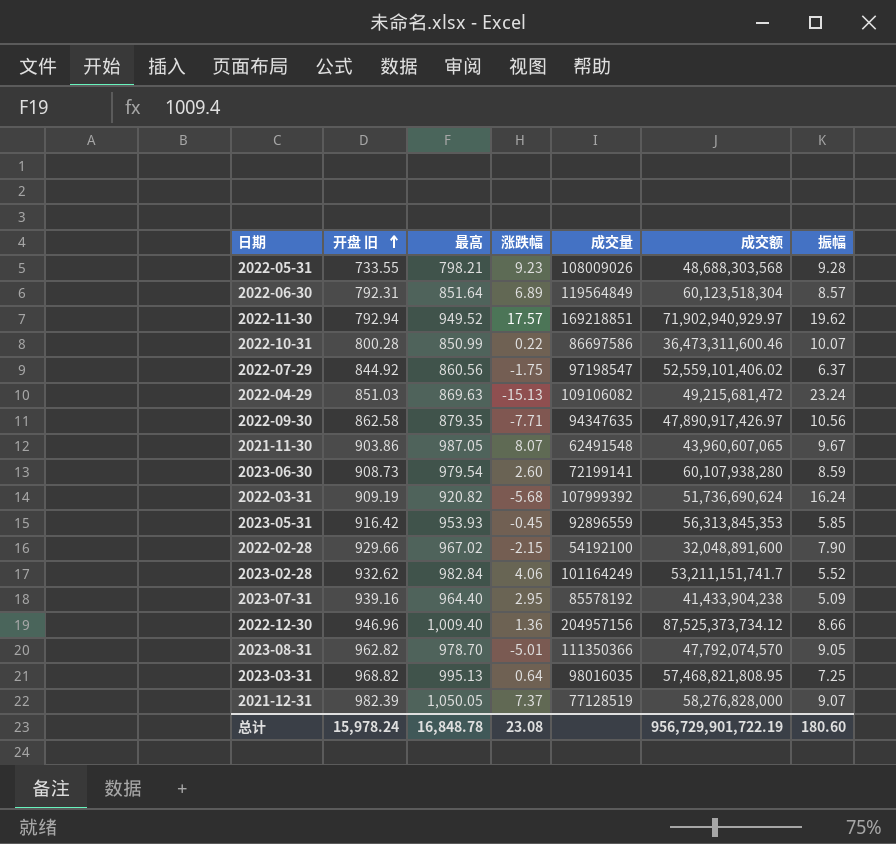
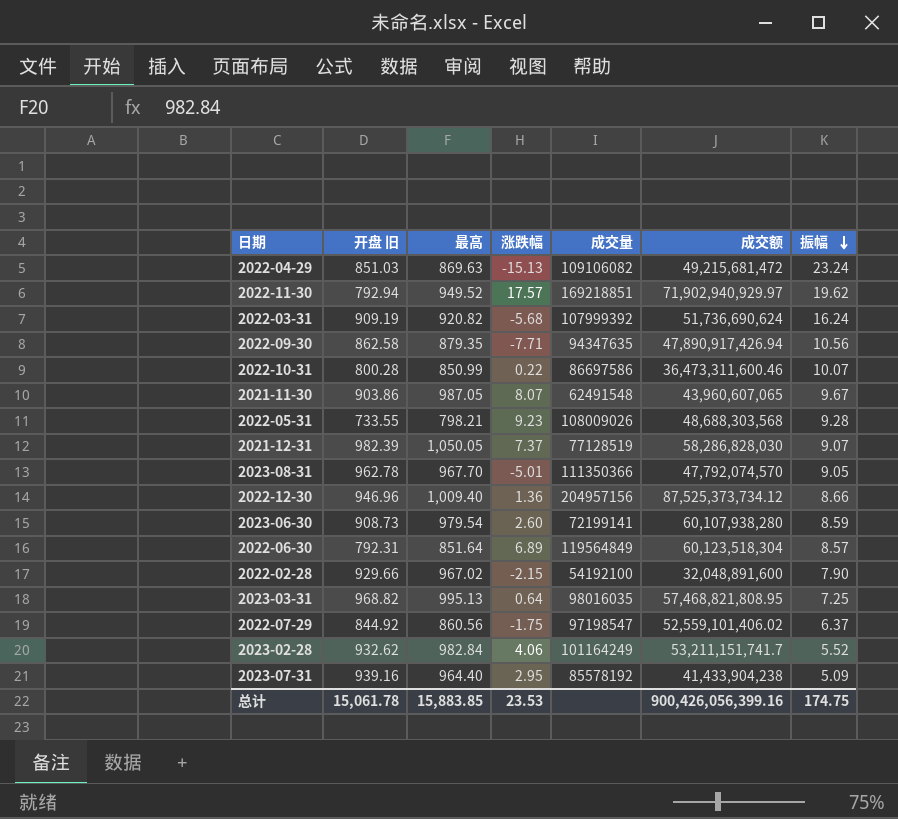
row order: 开盘 旧 ascending -> 振幅 descending
row 2023-05-31: 916.42 | 953.93 | -0.45 | 92896559 | 56,313,845,353 | 5.85 -> none
2022-09-30 | 成交额: 47,890,917,426.97 -> 47,890,917,426.94
2021-12-31 | 成交额: 58,276,828,000 -> 58,286,828,030
2023-08-31 | 开盘 旧: 962.82 -> 962.78
2023-08-31 | 最高: 978.70 -> 967.70
总计 | 开盘 旧: 15,978.24 -> 15,061.78
总计 | 最高: 16,848.78 -> 15,883.85
总计 | 涨跌幅: 23.08 -> 23.53
总计 | 成交额: 956,729,901,722.19 -> 900,426,056,399.16
总计 | 振幅: 180.60 -> 174.75

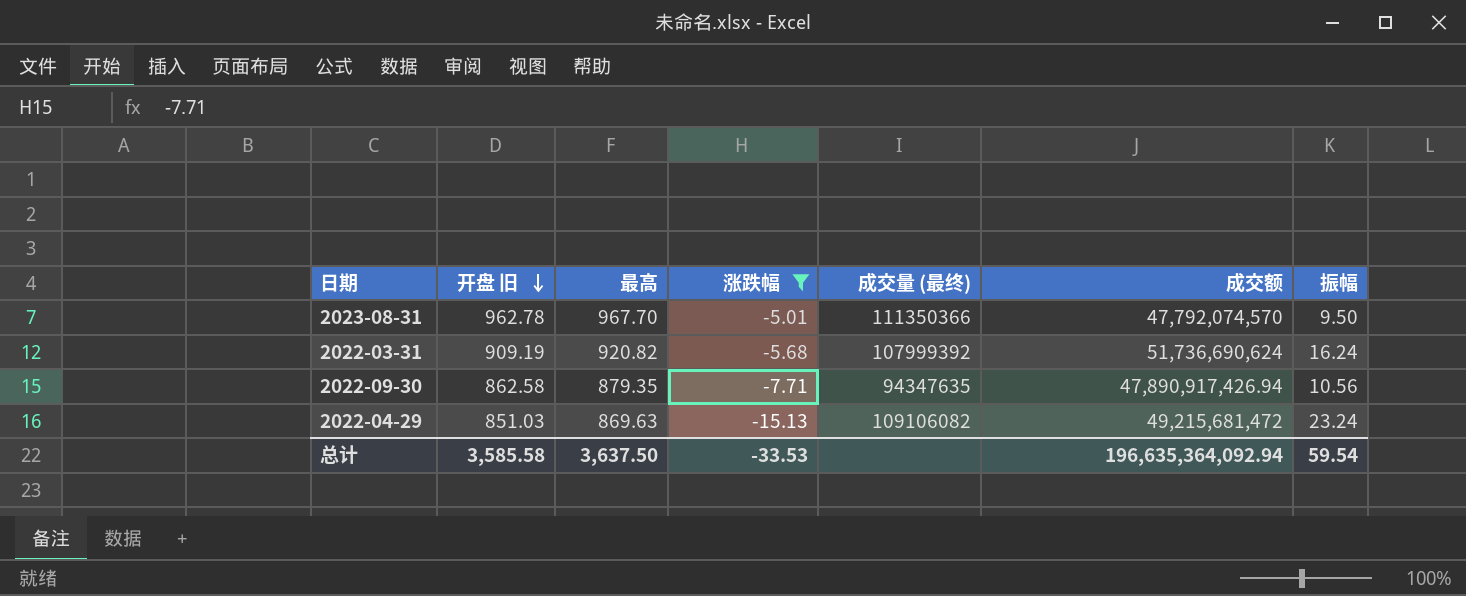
filter: none -> 涨跌幅 <= -5.01
row order: 振幅 descending -> 开盘 旧 descending
column name: 成交量 -> 成交量 (最终)
2023-08-31 | 振幅: 9.05 -> 9.50
总计 | 开盘 旧: 15,061.78 -> 3,585.58
总计 | 最高: 15,883.85 -> 3,637.50
总计 | 涨跌幅: 23.53 -> -33.53
总计 | 成交额: 900,426,056,399.16 -> 196,635,364,092.94
总计 | 振幅: 174.75 -> 59.54

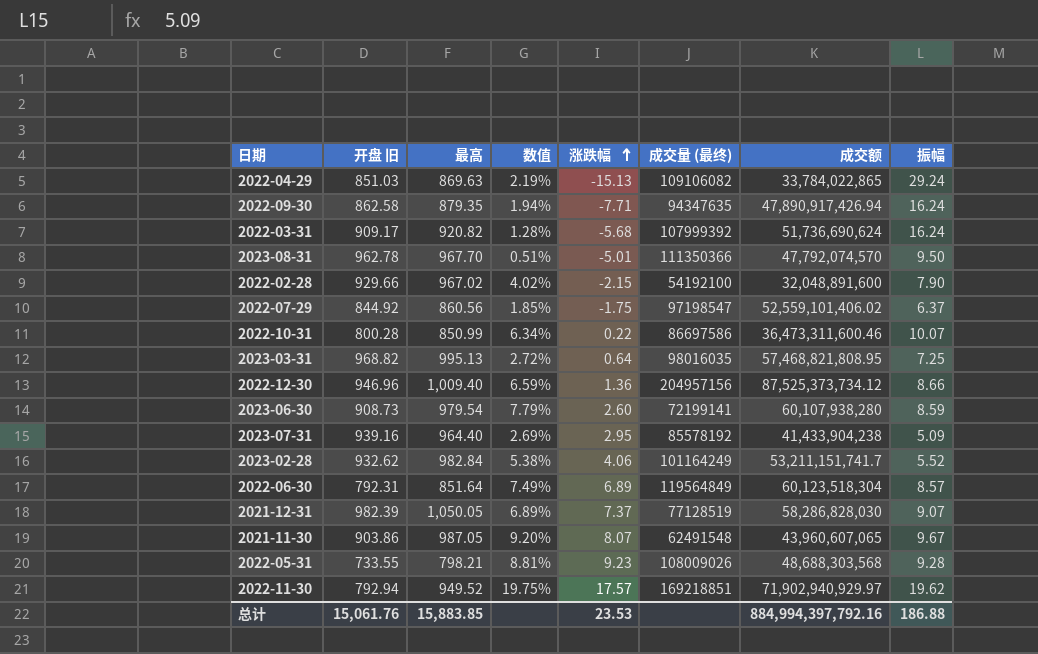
filter: 涨跌幅 <= -5.01 -> none
row order: 开盘 旧 descending -> 涨跌幅 ascending
column 数值 | formula: none -> ([最高] - [开盘 旧]) / [开盘 旧]
2022-04-29 | 成交额: 49,215,681,472 -> 33,784,022,865
2022-04-29 | 振幅: 23.24 -> 29.24
2022-09-30 | 振幅: 10.56 -> 16.24
2022-03-31 | 开盘 旧: 909.19 -> 909.17
总计 | 开盘 旧: 3,585.58 -> 15,061.76
总计 | 最高: 3,637.50 -> 15,883.85
总计 | 涨跌幅: -33.53 -> 23.53
总计 | 成交额: 196,635,364,092.94 -> 884,994,397,792.16
总计 | 振幅: 59.54 -> 186.88

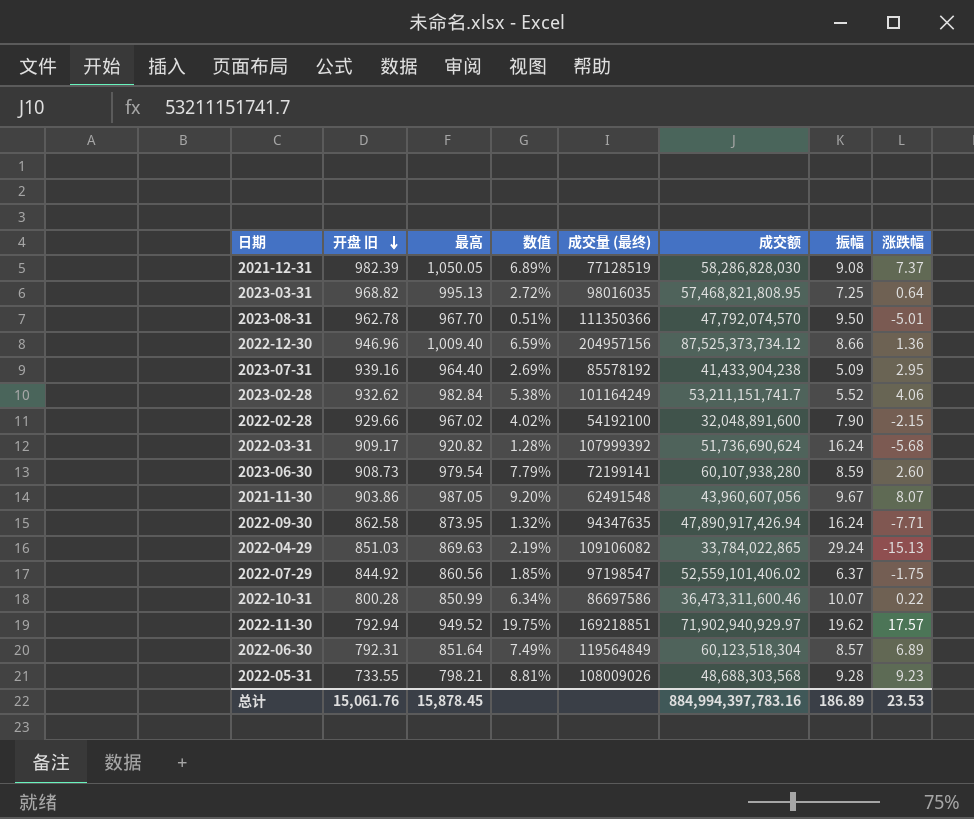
row order: 涨跌幅 ascending -> 开盘 旧 descending
column 涨跌幅 | position: 5 -> 8
2021-12-31 | 振幅: 9.07 -> 9.08
2021-11-30 | 成交额: 43,960,607,065 -> 43,960,607,056
2022-09-30 | 最高: 879.35 -> 873.95
2022-09-30 | 数值: 1.94% -> 1.32%
总计 | 最高: 15,883.85 -> 15,878.45
总计 | 成交额: 884,994,397,792.16 -> 884,994,397,783.16
总计 | 振幅: 186.88 -> 186.89

